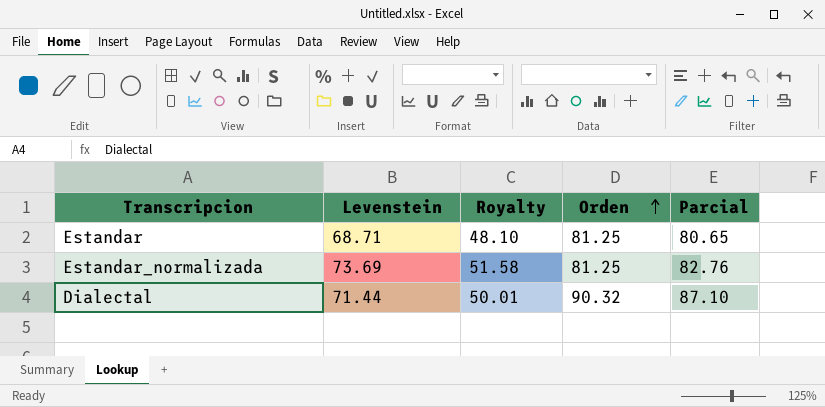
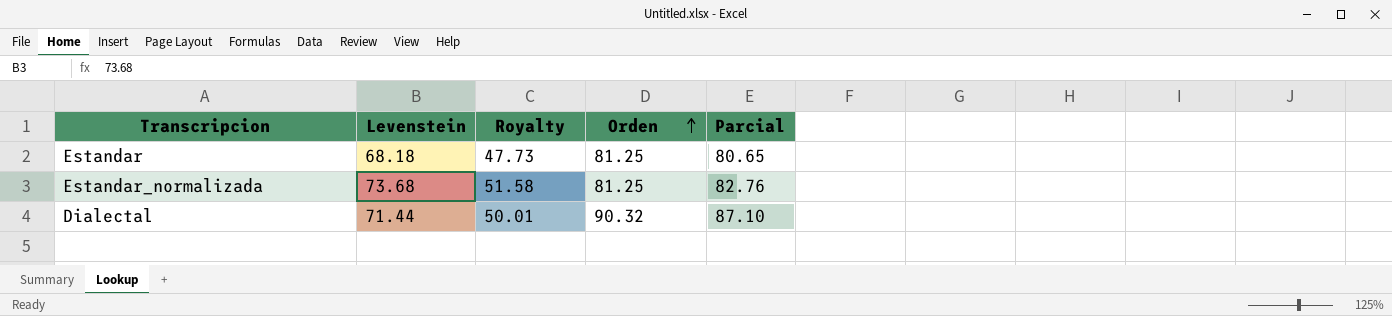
Estandar | Levenstein: 68.71 -> 68.18
Estandar | Royalty: 48.10 -> 47.73
Estandar_normalizada | Levenstein: 73.69 -> 73.68

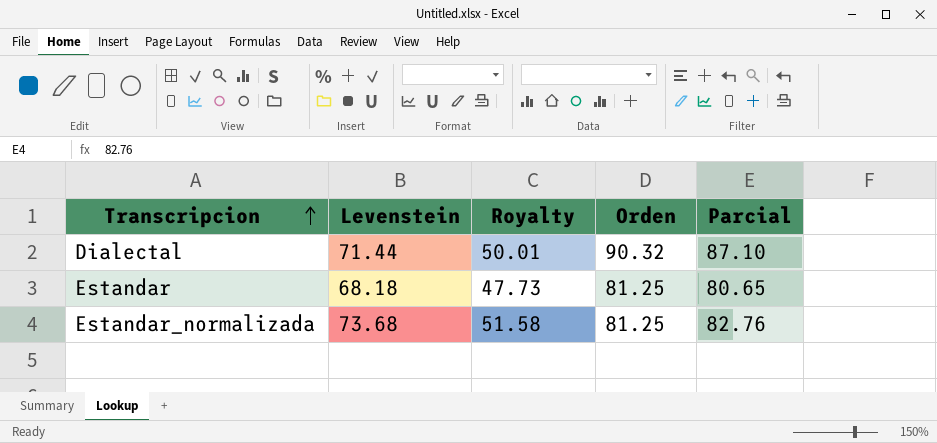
row order: Orden ascending -> Transcripcion ascending

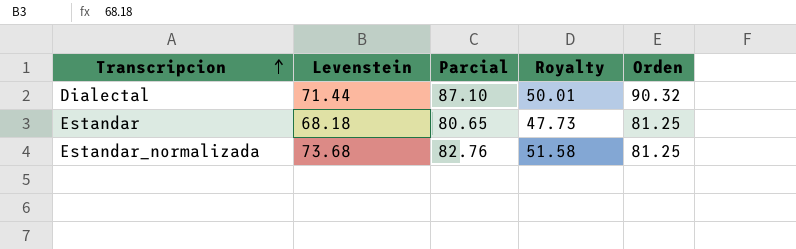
column Parcial | position: 5 -> 3

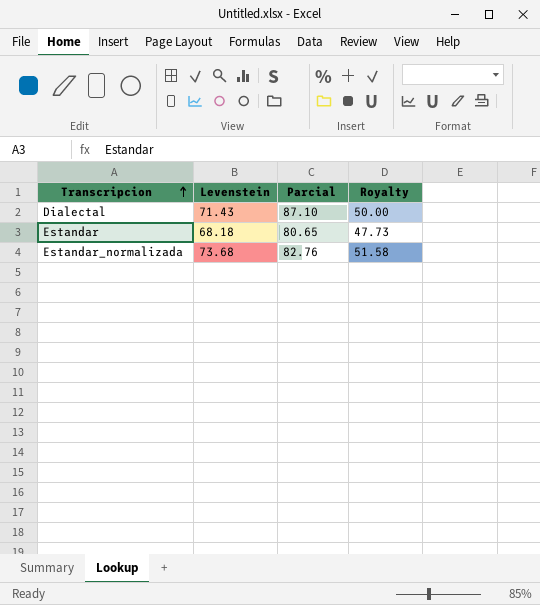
column Orden | position: 5 -> none
Dialectal | Levenstein: 71.44 -> 71.43
Dialectal | Royalty: 50.01 -> 50.00

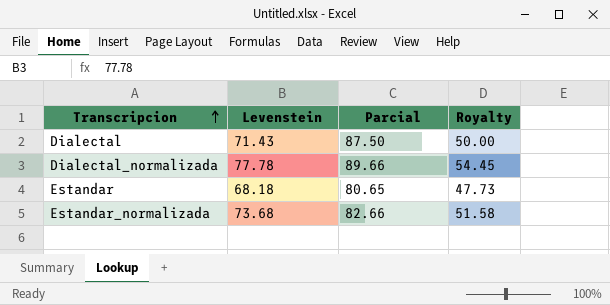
Dialectal | Parcial: 87.10 -> 87.50
row Dialectal_normalizada: none -> 77.78 | 89.66 | 54.45
Estandar_normalizada | Parcial: 82.76 -> 82.66

